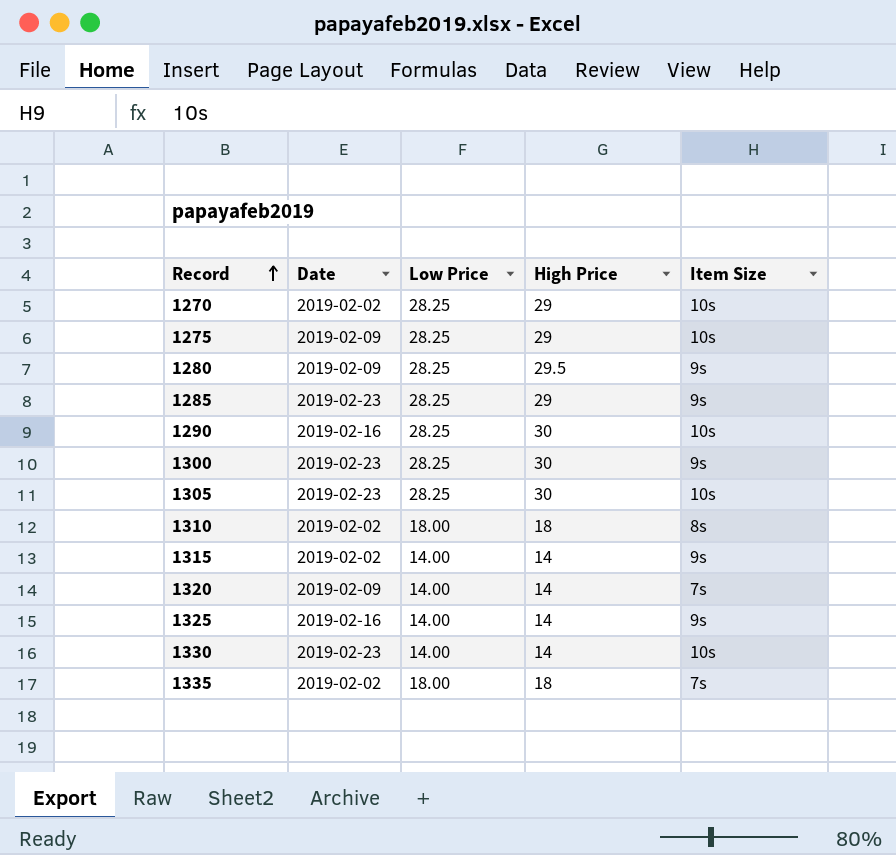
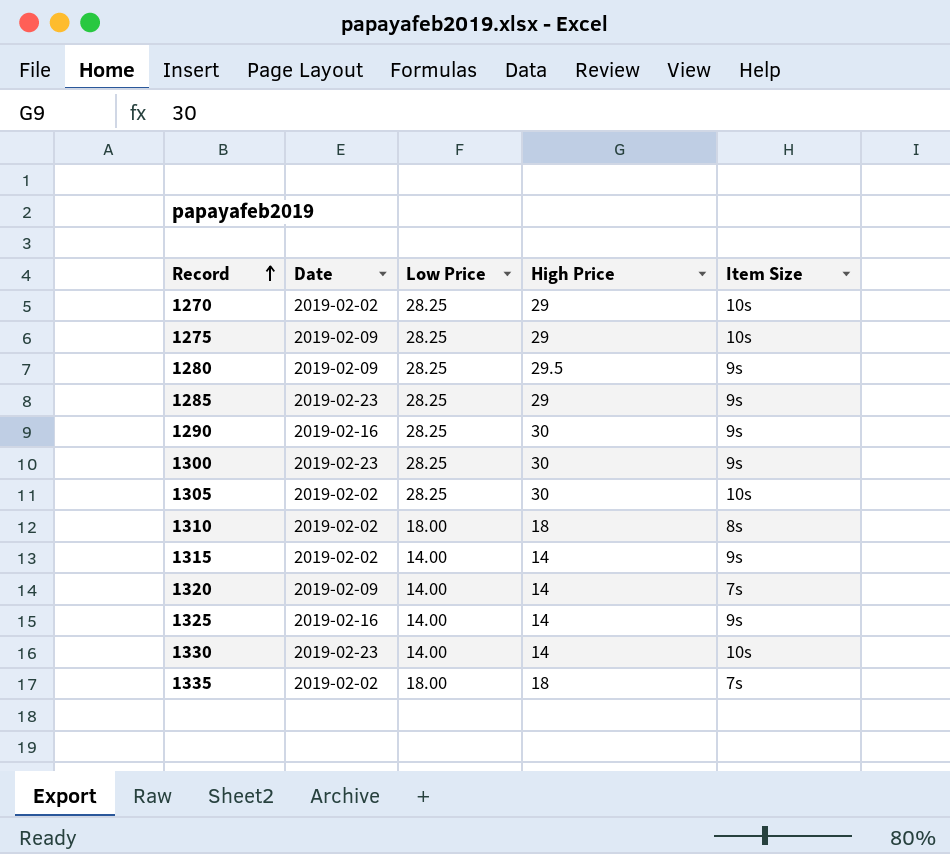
1290 | Item Size: 10s -> 9s
1305 | Date: 2019-02-23 -> 2019-02-02

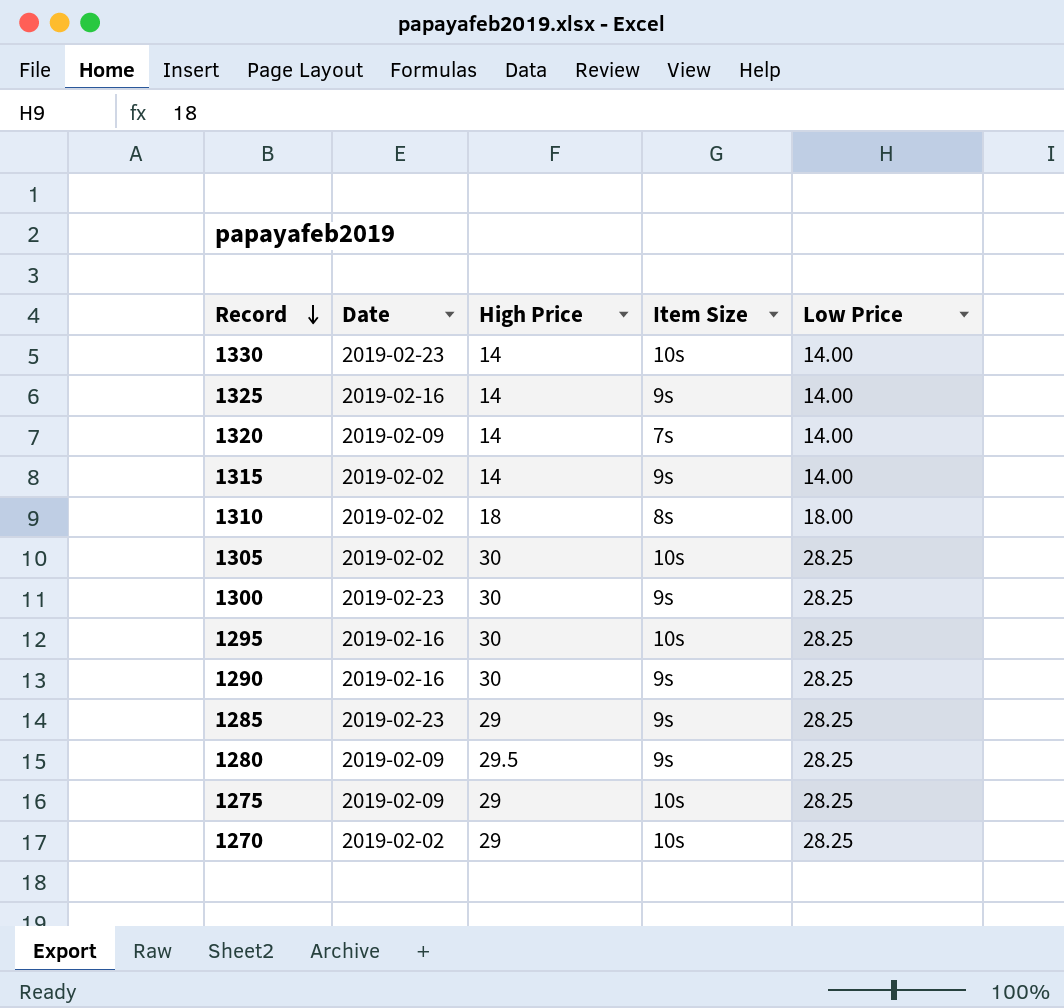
row order: Record ascending -> Record descending
column Low Price | position: 3 -> 5
row 1335: 2019-02-02 | 18.00 | 18 | 7s -> none
row 1295: none -> 2019-02-16 | 30 | 10s | 28.25

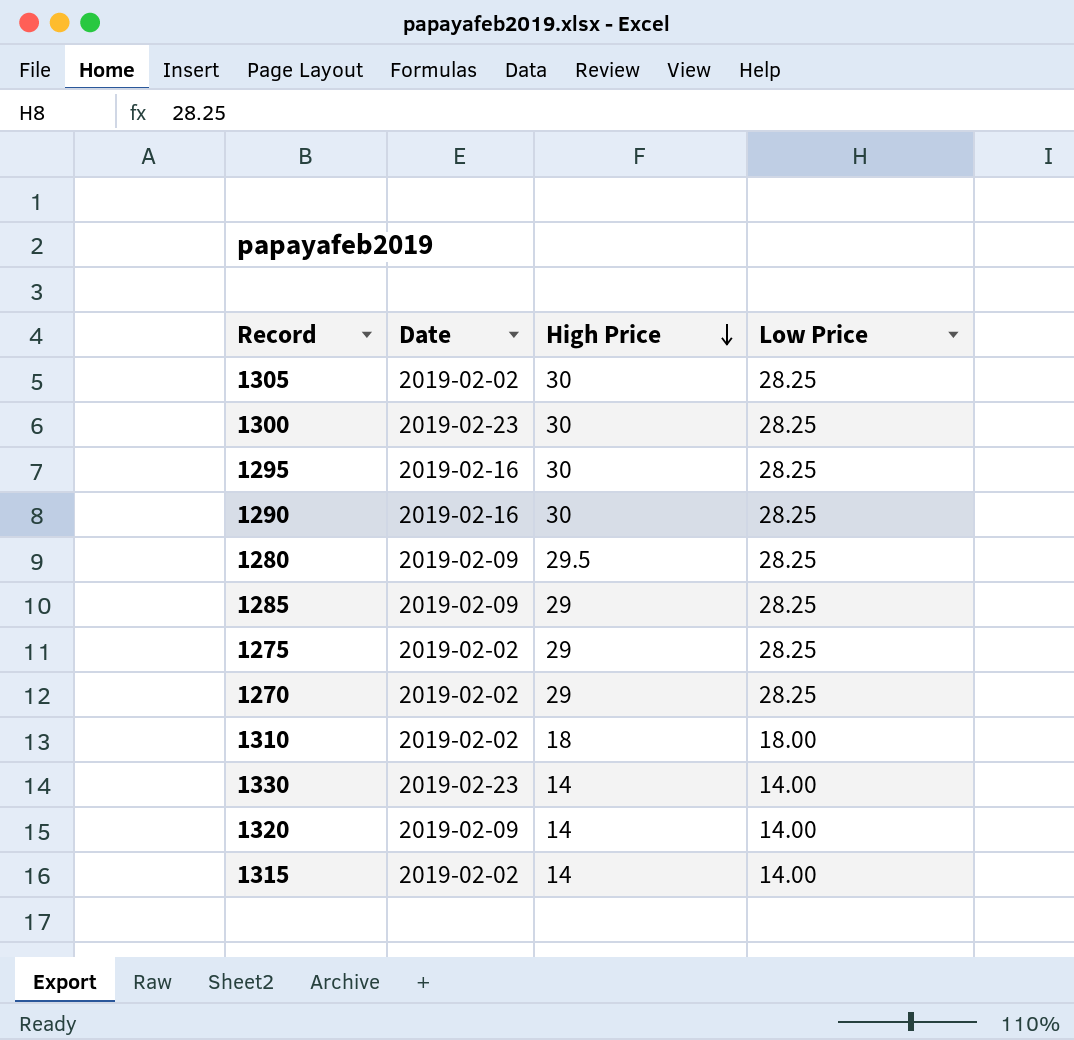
row order: Record descending -> High Price descending
column Item Size | position: 4 -> none
row 1325: 2019-02-16 | 14 | 9s | 14.00 -> none
1285 | Date: 2019-02-23 -> 2019-02-09
1275 | Date: 2019-02-09 -> 2019-02-02

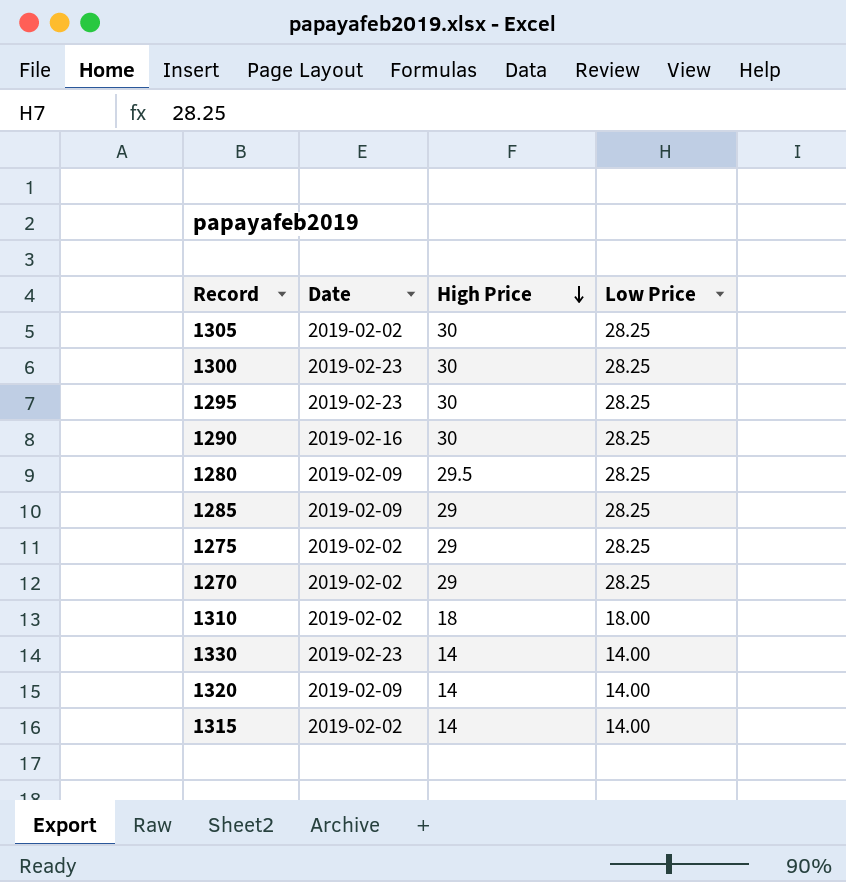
1295 | Date: 2019-02-16 -> 2019-02-23

